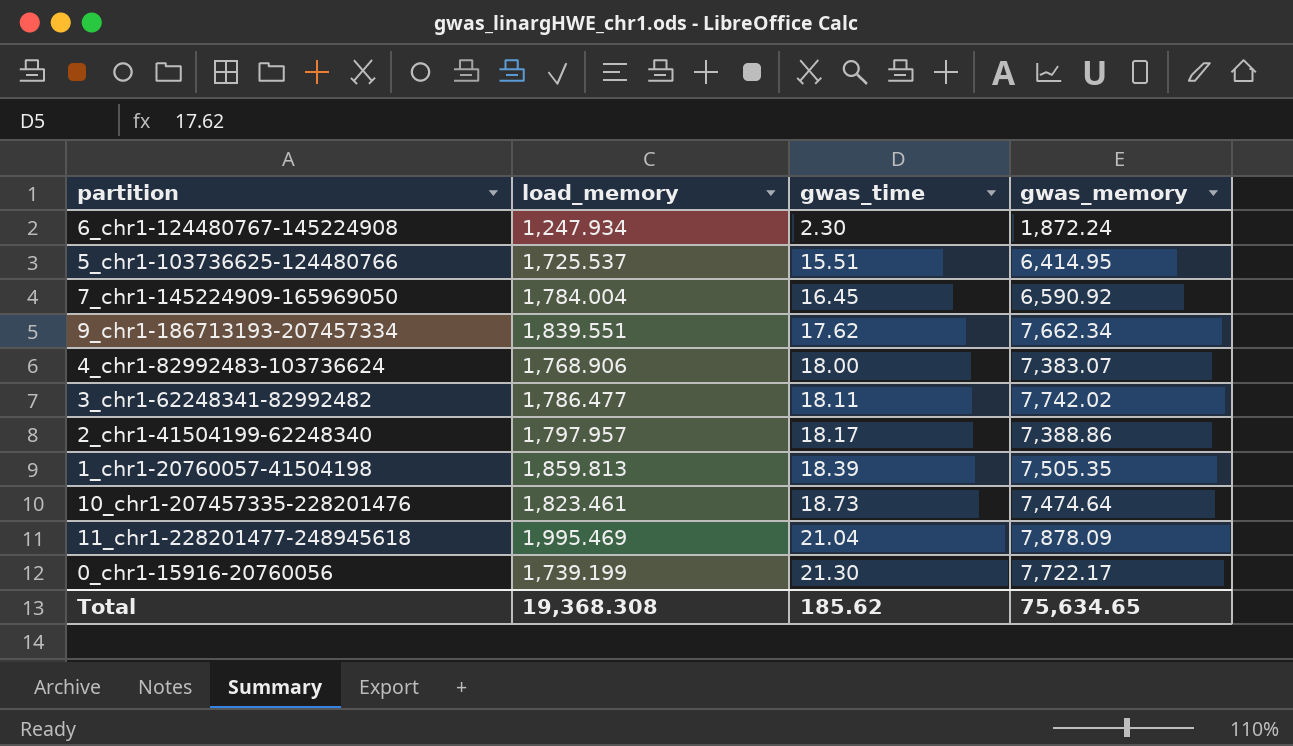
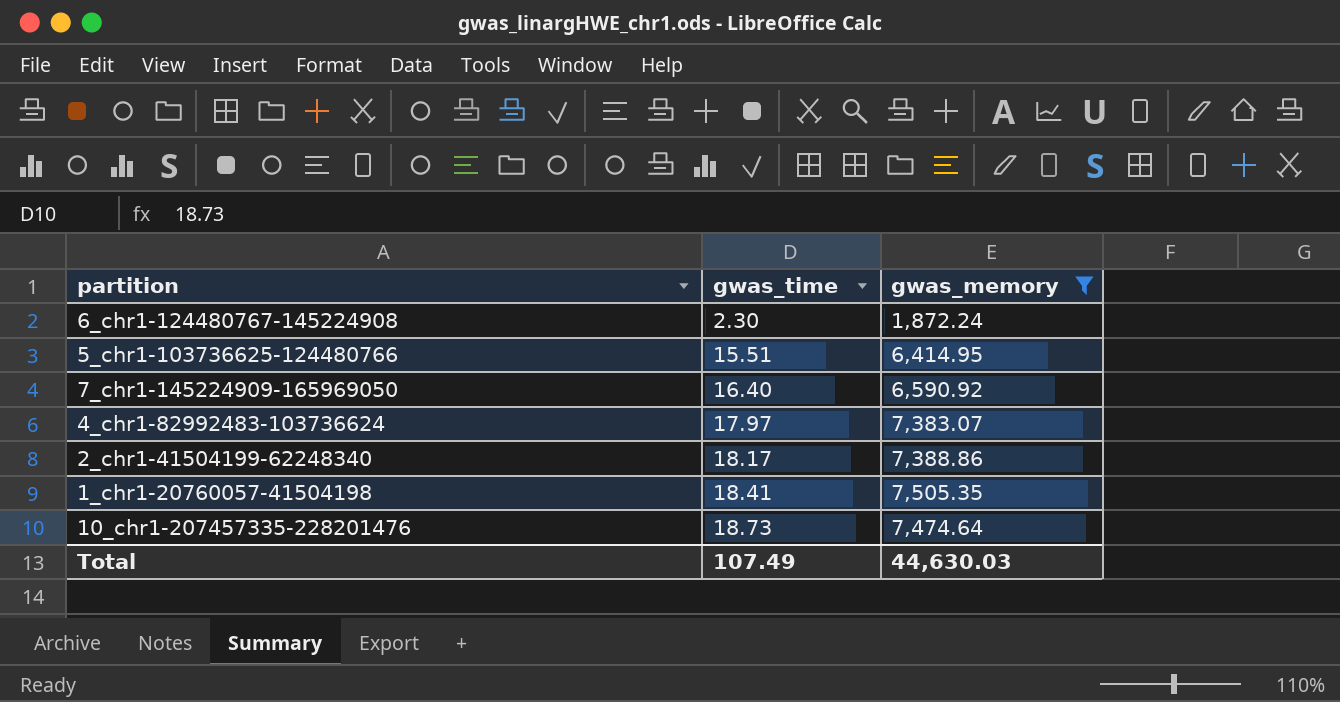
filter: none -> gwas_memory <= 7,505.35
column load_memory | position: 2 -> none
7_chr1-145224909-165969050 | gwas_time: 16.45 -> 16.40
4_chr1-82992483-103736624 | gwas_time: 18.00 -> 17.97
1_chr1-20760057-41504198 | gwas_time: 18.39 -> 18.41
Total | gwas_time: 185.62 -> 107.49
Total | gwas_memory: 75,634.65 -> 44,630.03

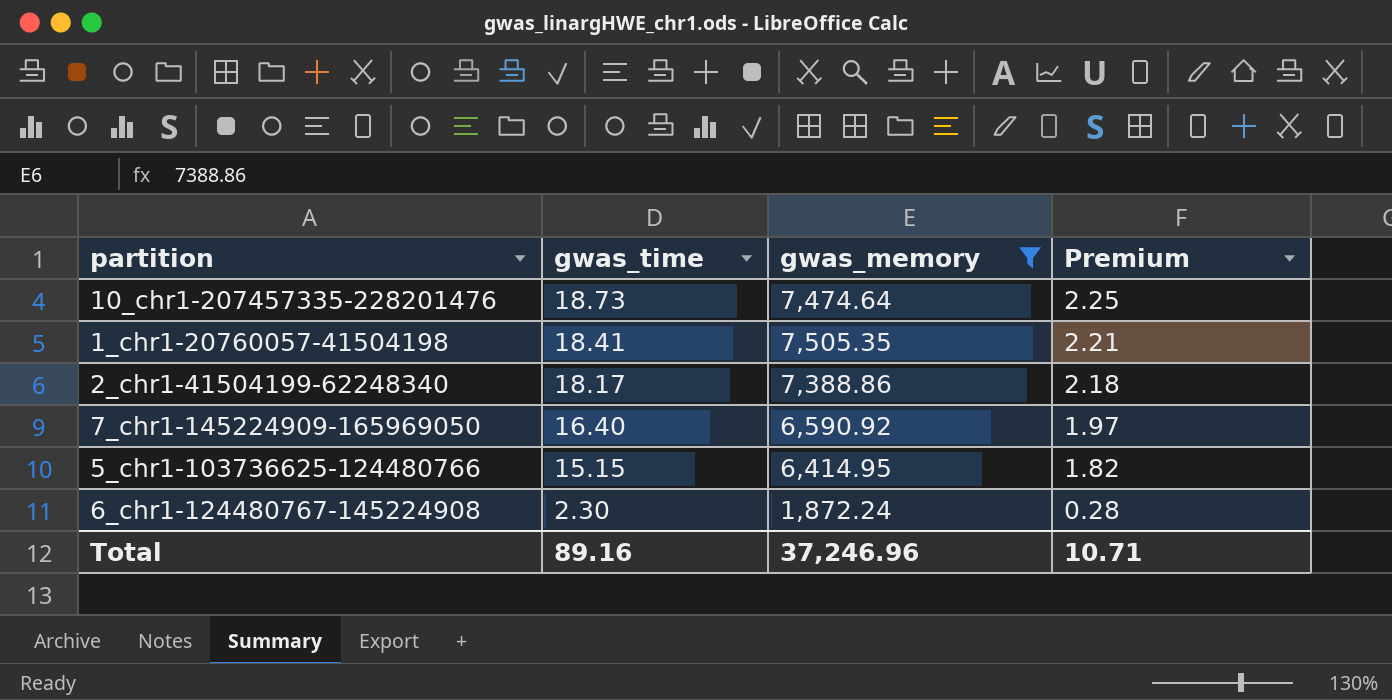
row order: gwas_time ascending -> gwas_time descending
column Premium | formula: none -> [gwas_time] * 0.12
row 4_chr1-82992483-103736624: 17.97 | 7,383.07 -> none
5_chr1-103736625-124480766 | gwas_time: 15.51 -> 15.15
Total | gwas_time: 107.49 -> 89.16
Total | gwas_memory: 44,630.03 -> 37,246.96

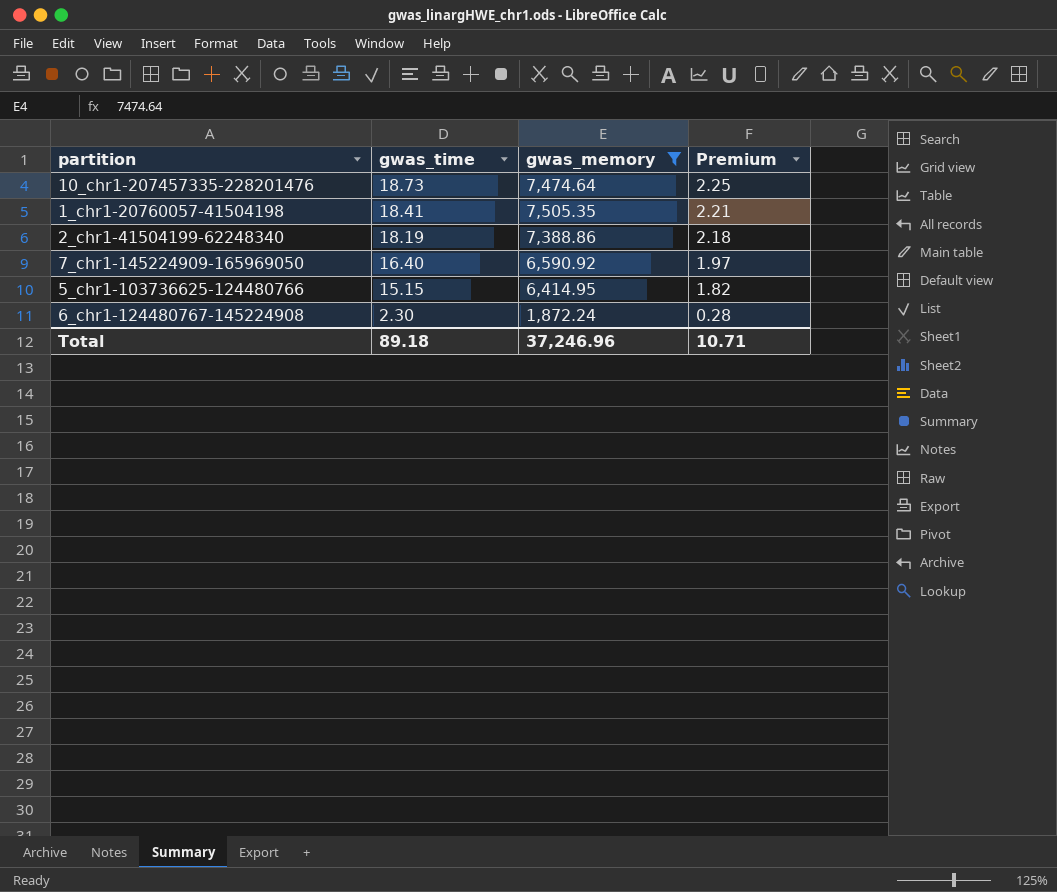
2_chr1-41504199-62248340 | gwas_time: 18.17 -> 18.19
Total | gwas_time: 89.16 -> 89.18

